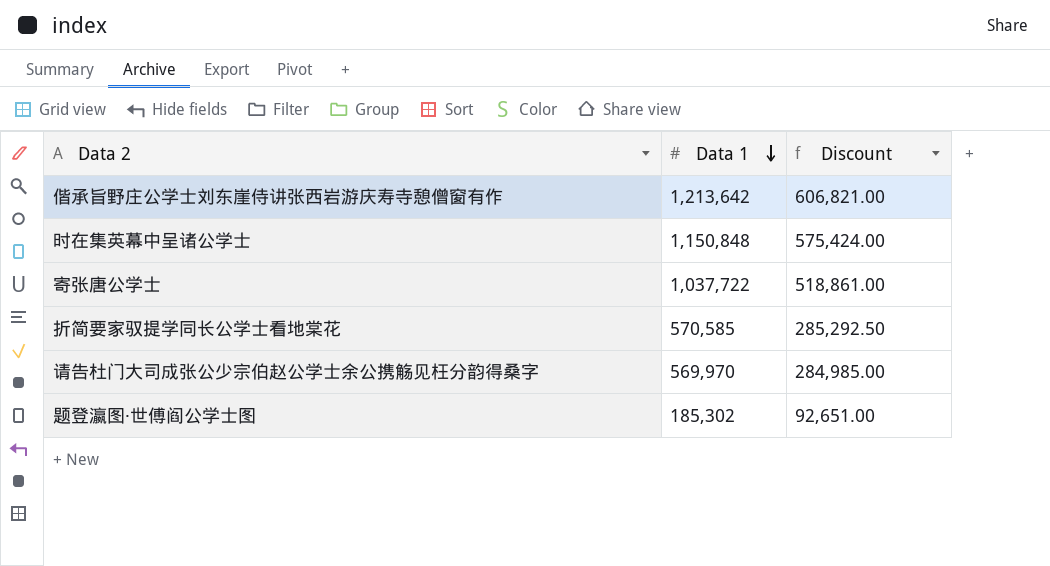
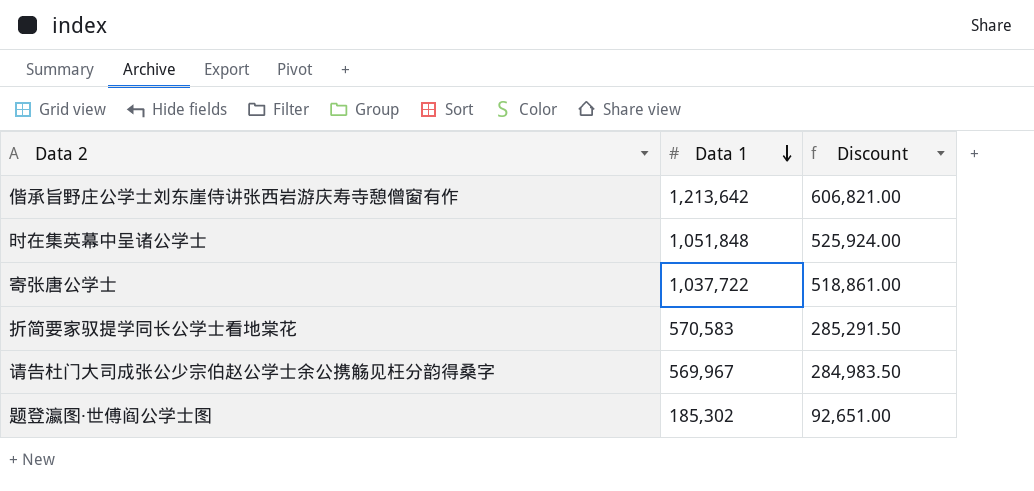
时在集英幕中呈诸公学士 | Data 1: 1,150,848 -> 1,051,848
时在集英幕中呈诸公学士 | Discount: 575,424.00 -> 525,924.00
折简要家驭提学同长公学士看地棠花 | Data 1: 570,585 -> 570,583
折简要家驭提学同长公学士看地棠花 | Discount: 285,292.50 -> 285,291.50
请告杜门大司成张公少宗伯赵公学士余公携觞见枉分韵得桑字 | Data 1: 569,970 -> 569,967
请告杜门大司成张公少宗伯赵公学士余公携觞见枉分韵得桑字 | Discount: 284,985.00 -> 284,983.50

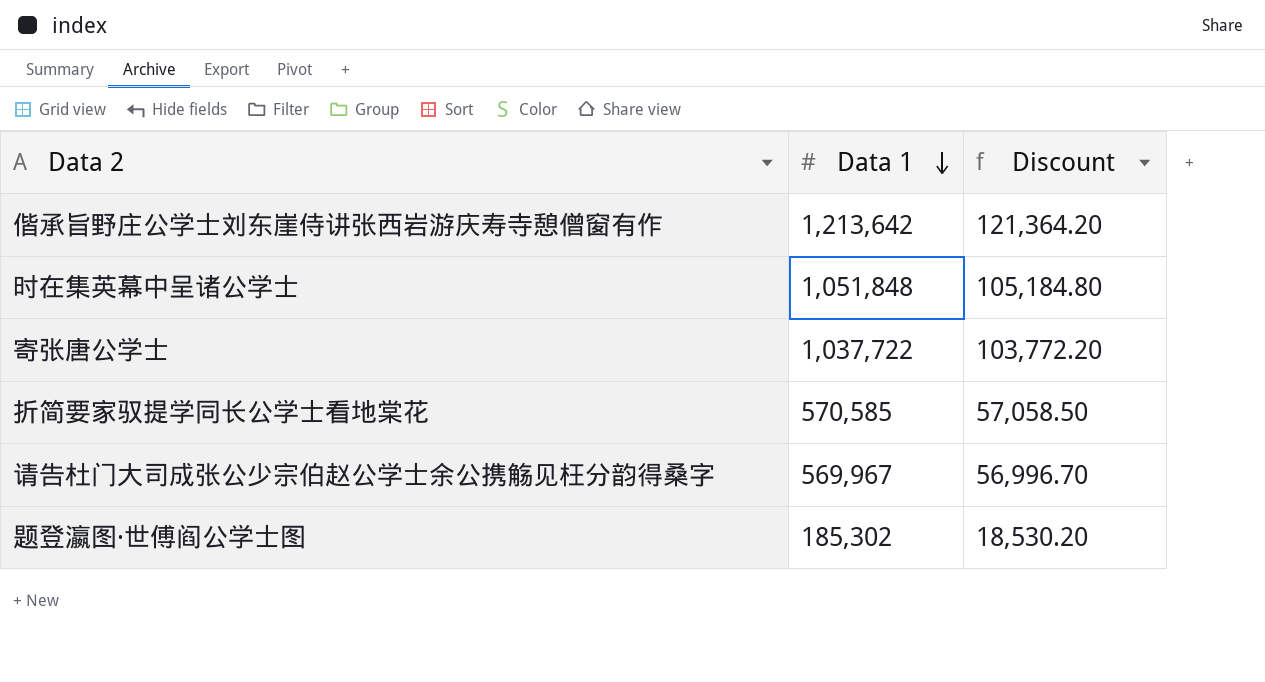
column Discount | formula: [Data 1] * 0.5 -> [Data 1] * 0.1
折简要家驭提学同长公学士看地棠花 | Data 1: 570,583 -> 570,585

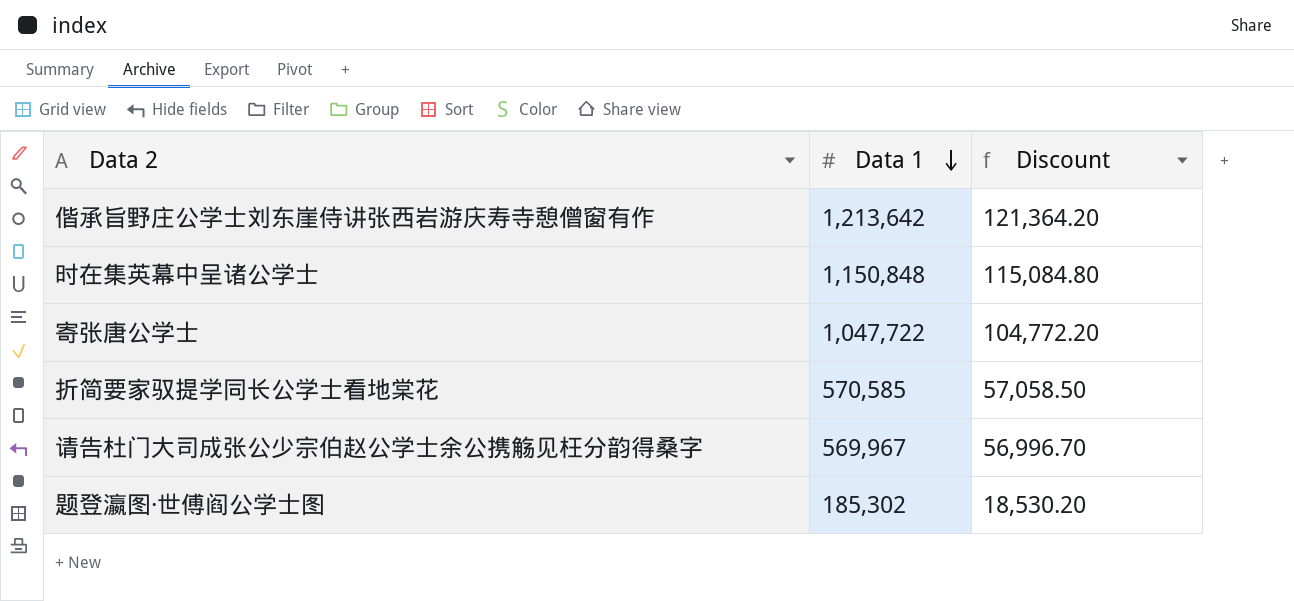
时在集英幕中呈诸公学士 | Data 1: 1,051,848 -> 1,150,848
时在集英幕中呈诸公学士 | Discount: 105,184.80 -> 115,084.80
寄张唐公学士 | Data 1: 1,037,722 -> 1,047,722
寄张唐公学士 | Discount: 103,772.20 -> 104,772.20

